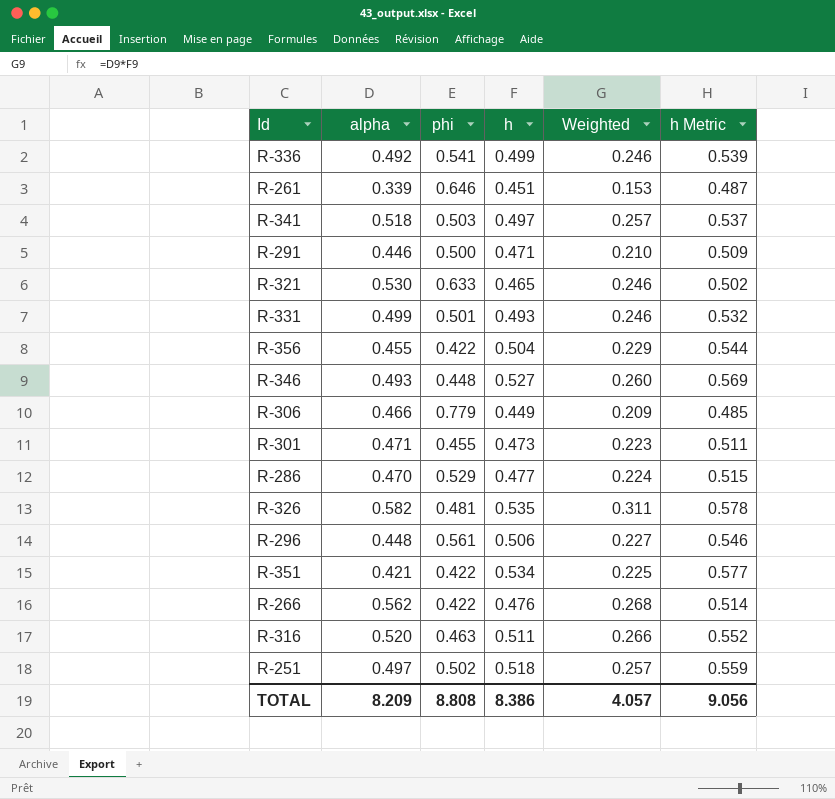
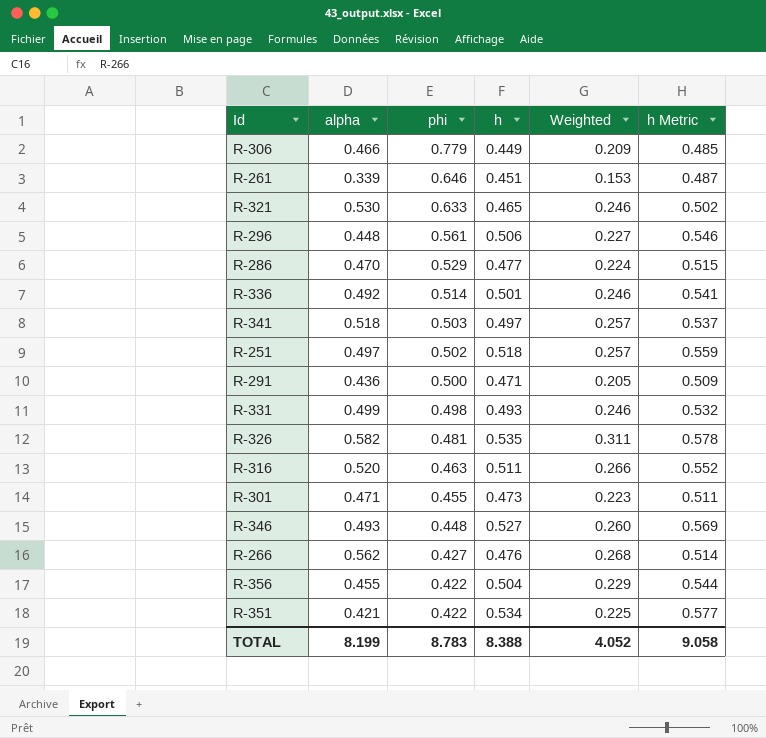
row order: none -> phi descending
R-336 | phi: 0.541 -> 0.514
R-336 | h: 0.499 -> 0.501
R-336 | h Metric: 0.539 -> 0.541
R-291 | alpha: 0.446 -> 0.436
R-291 | Weighted: 0.210 -> 0.205
R-331 | phi: 0.501 -> 0.498
R-266 | phi: 0.422 -> 0.427
TOTAL | alpha: 8.209 -> 8.199
TOTAL | phi: 8.808 -> 8.783
TOTAL | h: 8.386 -> 8.388
TOTAL | Weighted: 4.057 -> 4.052
TOTAL | h Metric: 9.056 -> 9.058

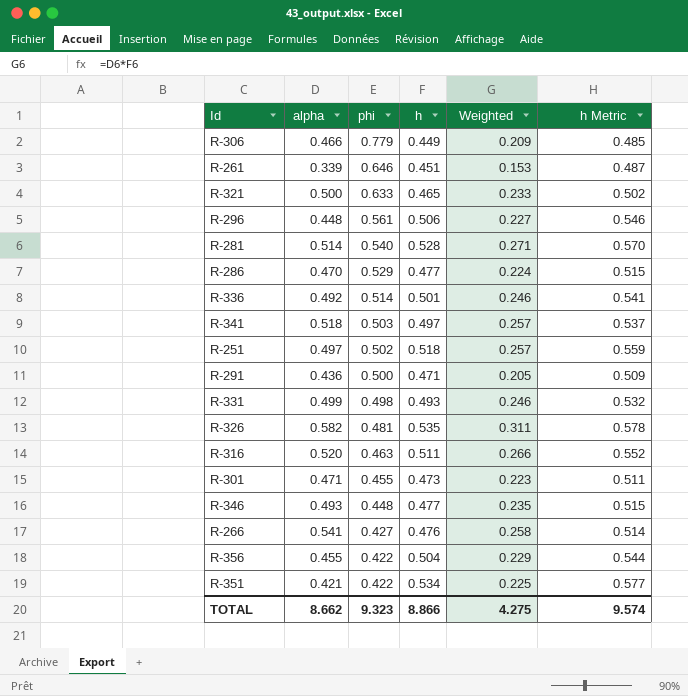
R-321 | alpha: 0.530 -> 0.500
R-321 | Weighted: 0.246 -> 0.233
row R-281: none -> 0.514 | 0.540 | 0.528 | 0.271 | 0.570
R-346 | h: 0.527 -> 0.477
R-346 | Weighted: 0.260 -> 0.235
R-346 | h Metric: 0.569 -> 0.515
R-266 | alpha: 0.562 -> 0.541
R-266 | Weighted: 0.268 -> 0.258
TOTAL | alpha: 8.199 -> 8.662
TOTAL | phi: 8.783 -> 9.323
TOTAL | h: 8.388 -> 8.866
TOTAL | Weighted: 4.052 -> 4.275
TOTAL | h Metric: 9.058 -> 9.574

